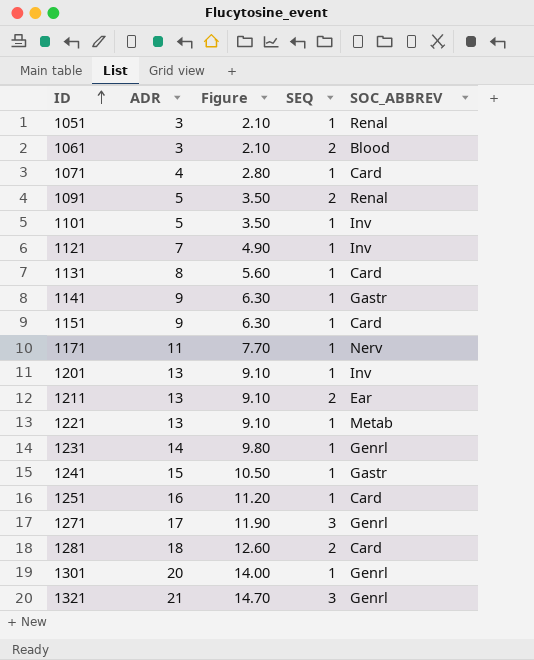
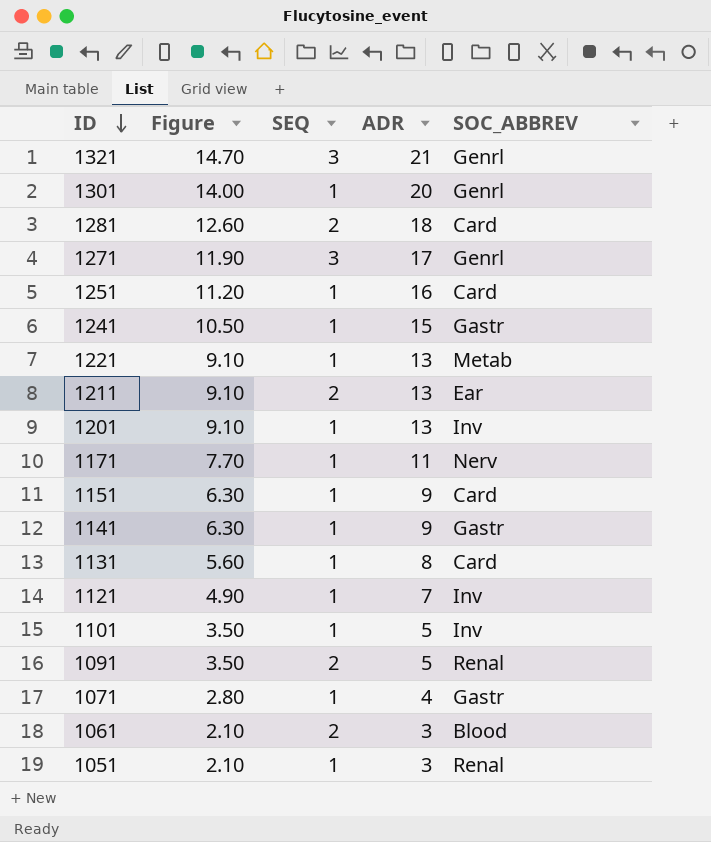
row order: ID ascending -> ID descending
column ADR | position: 2 -> 4
row 1231: 14 | 9.80 | 1 | Genrl -> none
1071 | SOC_ABBREV: Card -> Gastr

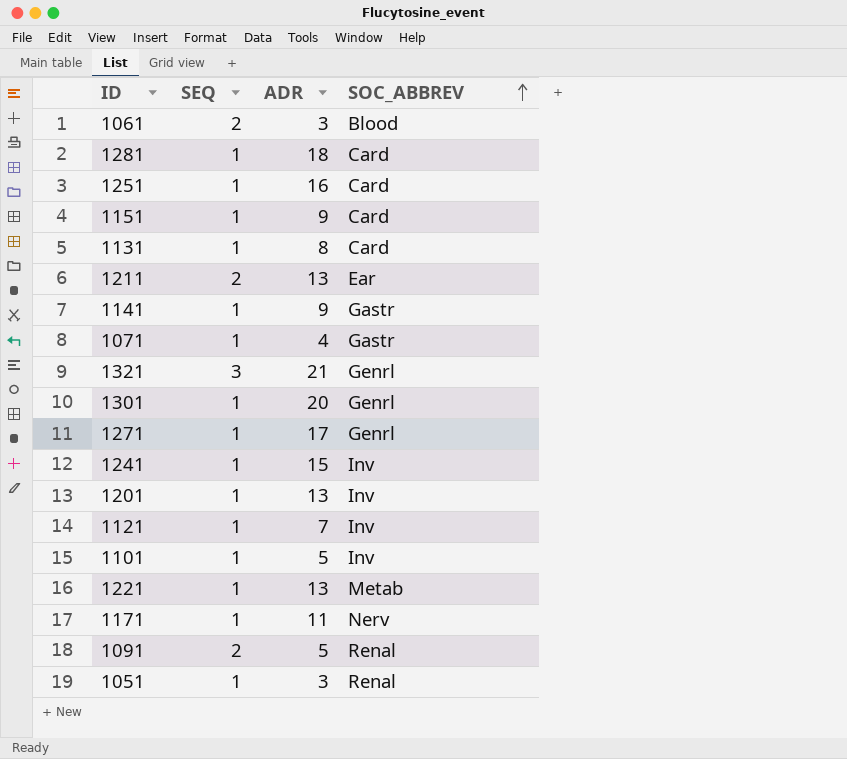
row order: ID descending -> SOC_ABBREV ascending
column Figure | formula: [ADR] * 0.7 -> none
1281 | SEQ: 2 -> 1
1271 | SEQ: 3 -> 1
1241 | SOC_ABBREV: Gastr -> Inv

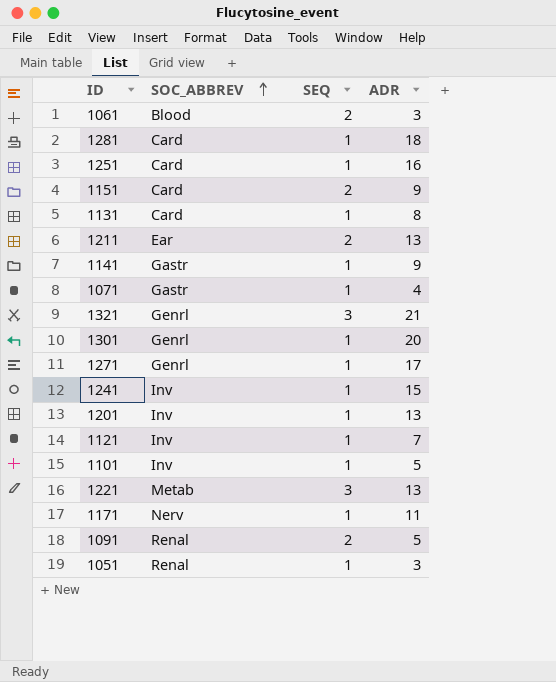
column SOC_ABBREV | position: 4 -> 2
1151 | SEQ: 1 -> 2
1221 | SEQ: 1 -> 3

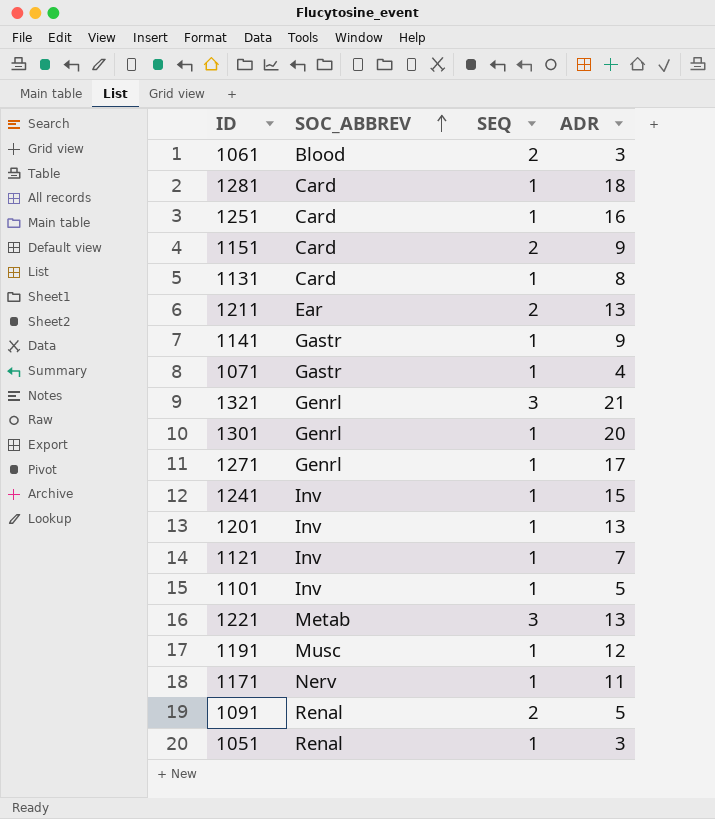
row 1191: none -> Musc | 1 | 12

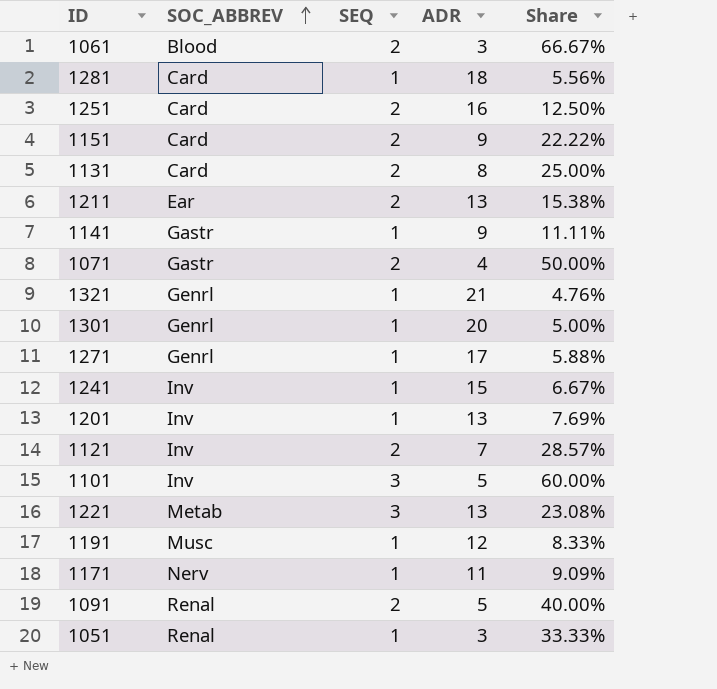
column Share | formula: none -> [SEQ] / [ADR]
1251 | SEQ: 1 -> 2
1131 | SEQ: 1 -> 2
1071 | SEQ: 1 -> 2
1321 | SEQ: 3 -> 1
1121 | SEQ: 1 -> 2
1101 | SEQ: 1 -> 3

